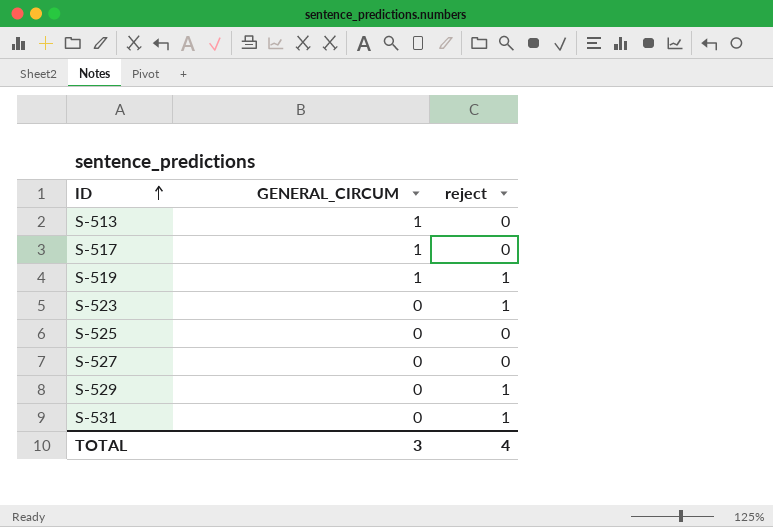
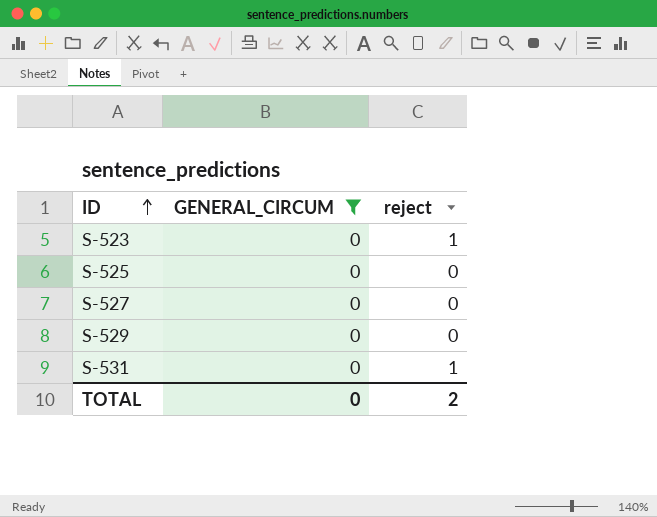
filter: none -> GENERAL_CIRCUM = 0
S-529 | reject: 1 -> 0
TOTAL | GENERAL_CIRCUM: 3 -> 0
TOTAL | reject: 4 -> 2

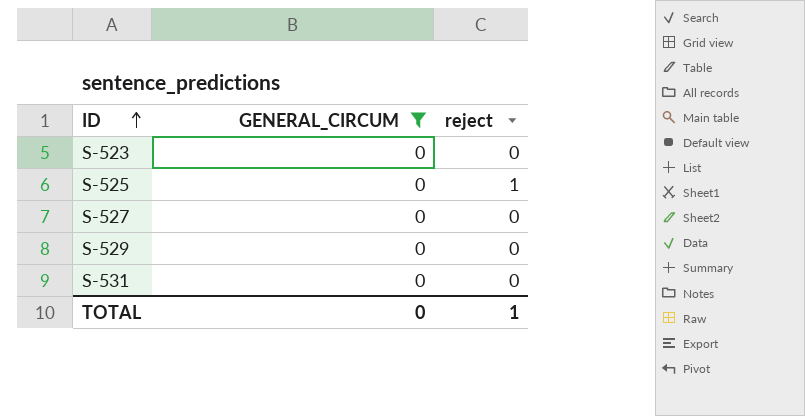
S-523 | reject: 1 -> 0
S-525 | reject: 0 -> 1
S-531 | reject: 1 -> 0
TOTAL | reject: 2 -> 1

